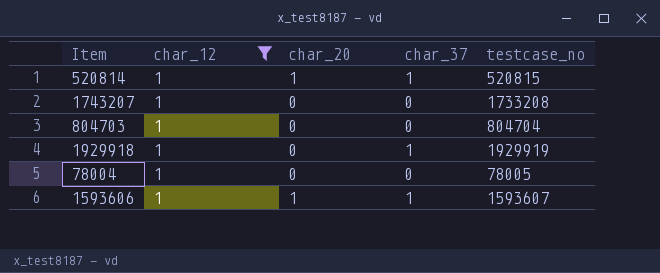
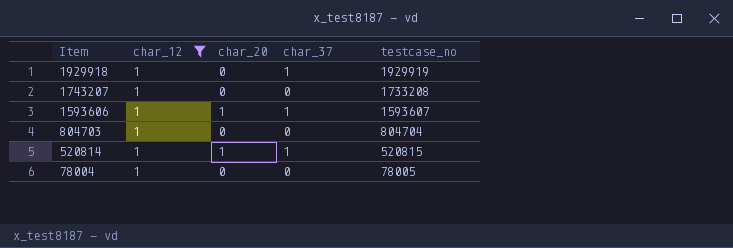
row order: none -> Item descending

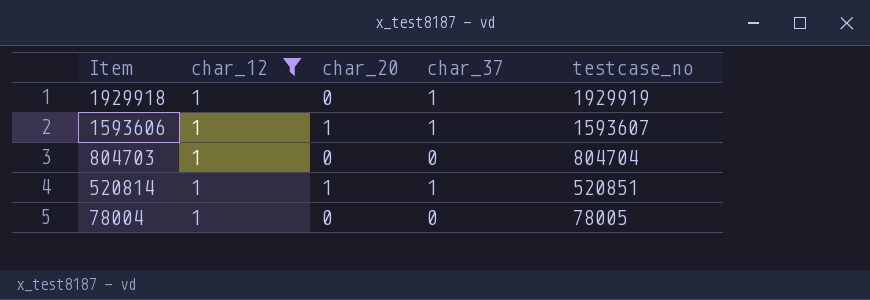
row 1743207: 1 | 0 | 0 | 1733208 -> none
520814 | testcase_no: 520815 -> 520851

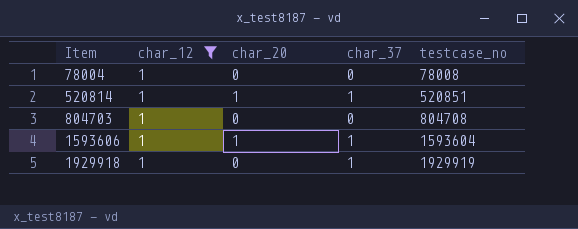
row order: Item descending -> Item ascending
78004 | testcase_no: 78005 -> 78008
804703 | testcase_no: 804704 -> 804708
1593606 | testcase_no: 1593607 -> 1593604

